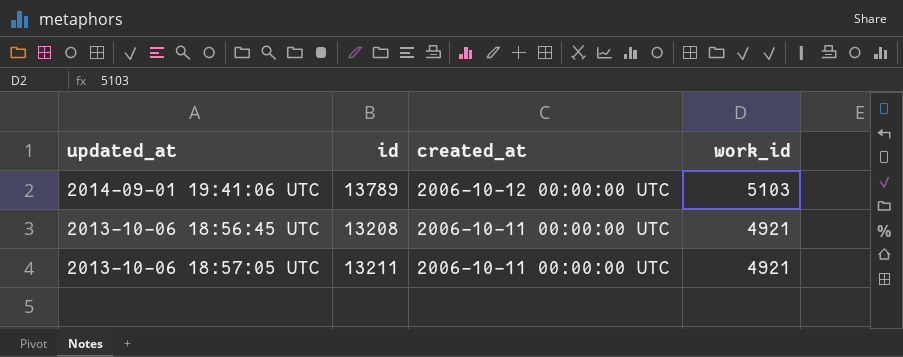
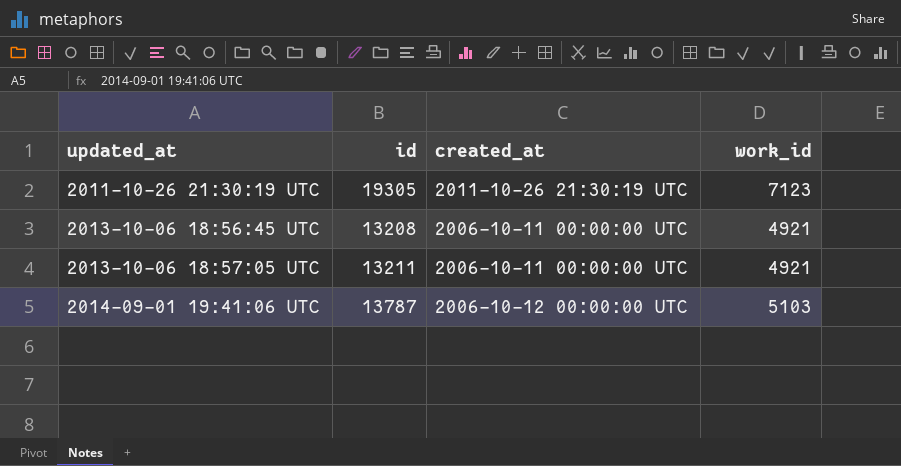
row order: created_at descending -> updated_at ascending
row 2011-10-26 21:30:19 UTC: none -> 19305 | 2011-10-26 21:30:19 UTC | 7123
2014-09-01 19:41:06 UTC | id: 13789 -> 13787

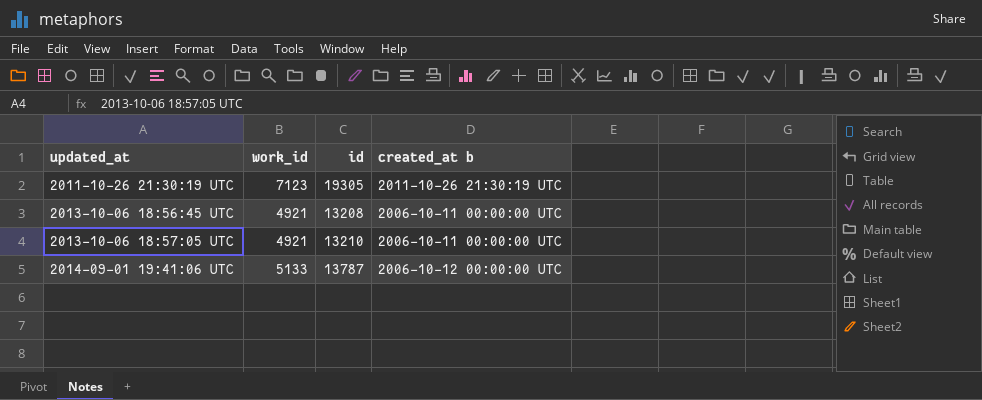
column work_id | position: 4 -> 2
column name: created_at -> created_at b
2013-10-06 18:57:05 UTC | id: 13211 -> 13210
2014-09-01 19:41:06 UTC | work_id: 5103 -> 5133

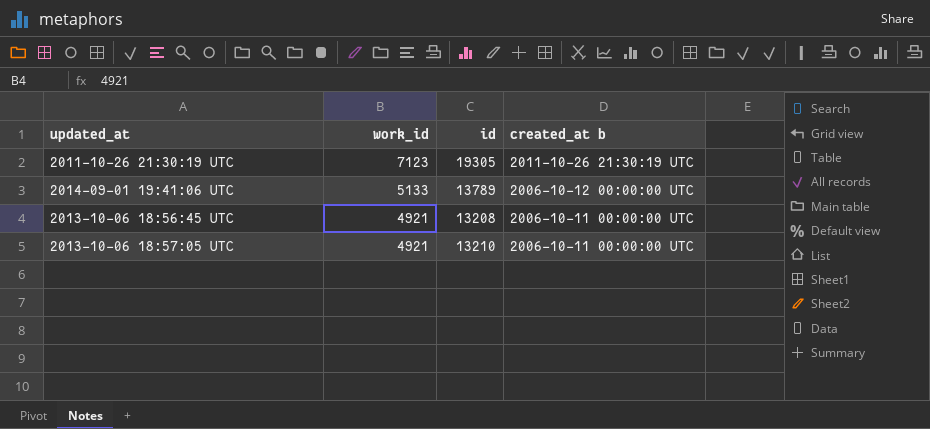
row order: updated_at ascending -> work_id descending
2014-09-01 19:41:06 UTC | id: 13787 -> 13789

